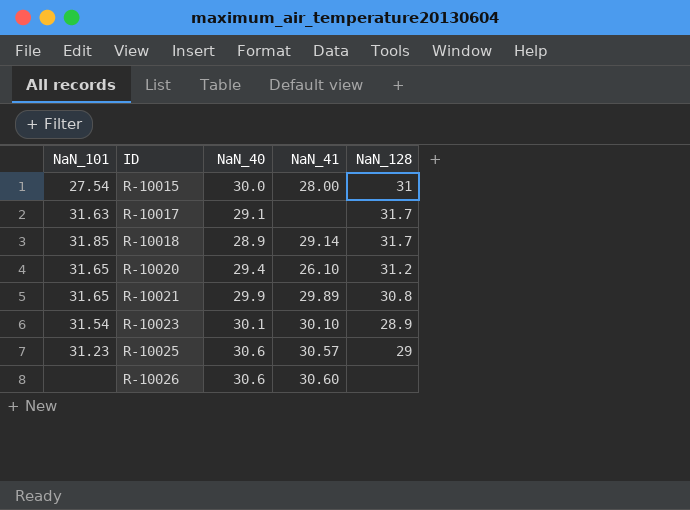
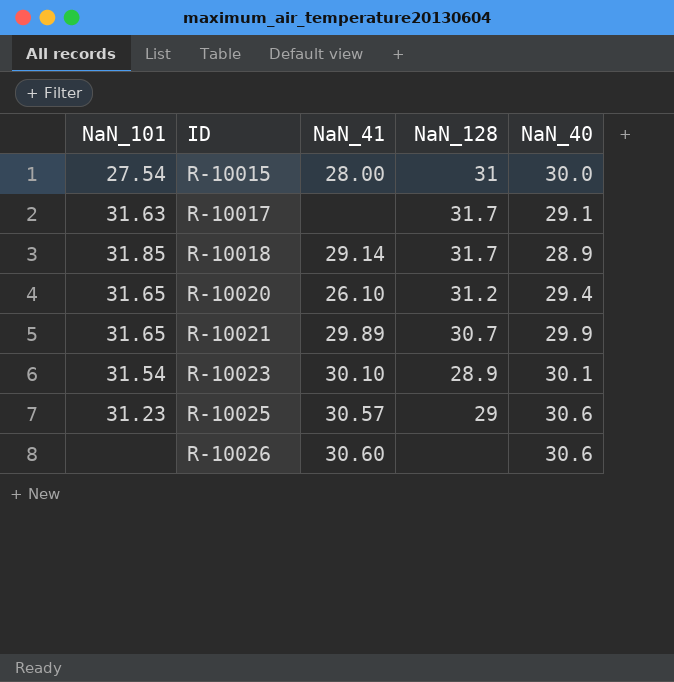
column NaN_40 | position: 3 -> 5
R-10021 | NaN_128: 30.8 -> 30.7

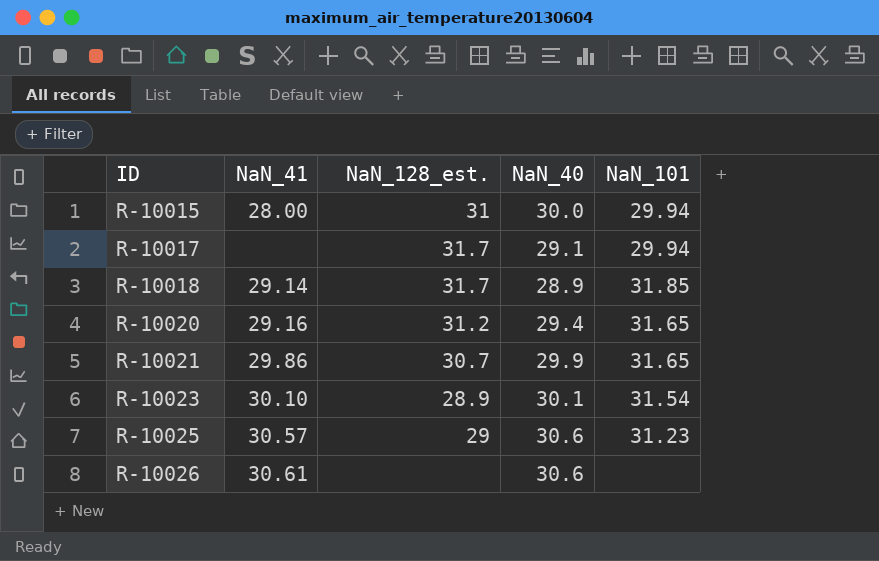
column name: NaN_128 -> NaN_128_est.
column NaN_101 | position: 1 -> 5
R-10015 | NaN_101: 27.54 -> 29.94
R-10017 | NaN_101: 31.63 -> 29.94
R-10020 | NaN_41: 26.10 -> 29.16
R-10021 | NaN_41: 29.89 -> 29.86
R-10026 | NaN_41: 30.60 -> 30.61

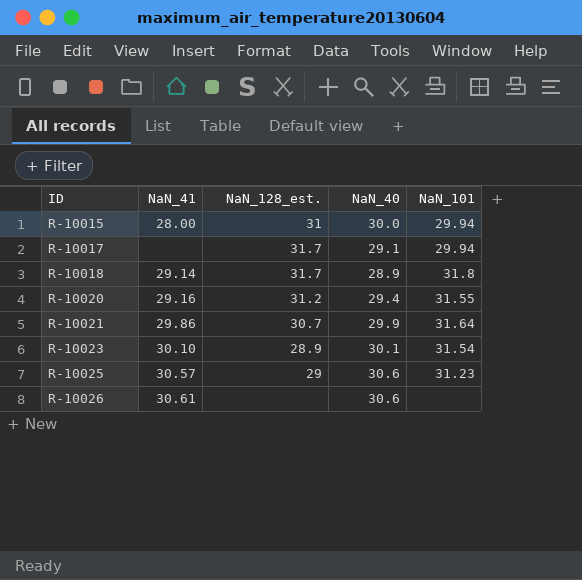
R-10018 | NaN_101: 31.85 -> 31.8
R-10020 | NaN_101: 31.65 -> 31.55
R-10021 | NaN_101: 31.65 -> 31.64

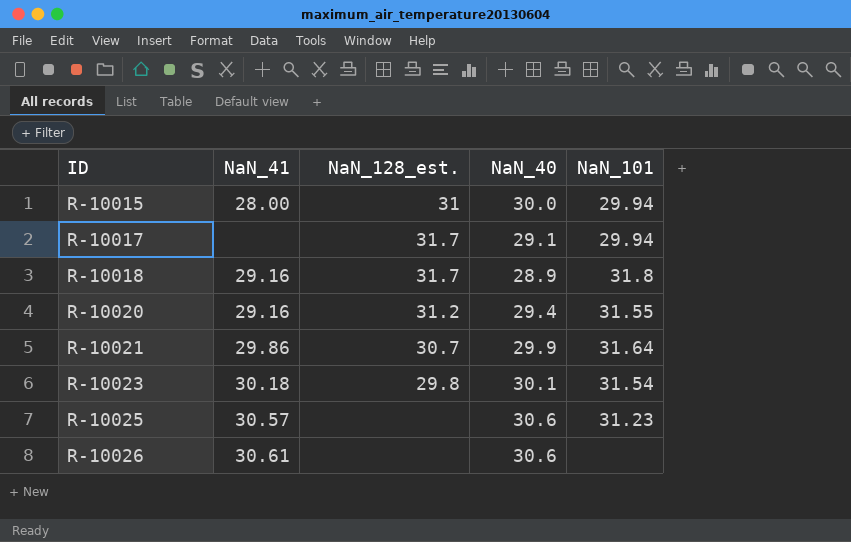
R-10018 | NaN_41: 29.14 -> 29.16
R-10023 | NaN_41: 30.10 -> 30.18
R-10023 | NaN_128_est.: 28.9 -> 29.8
R-10025 | NaN_128_est.: 29 -> none

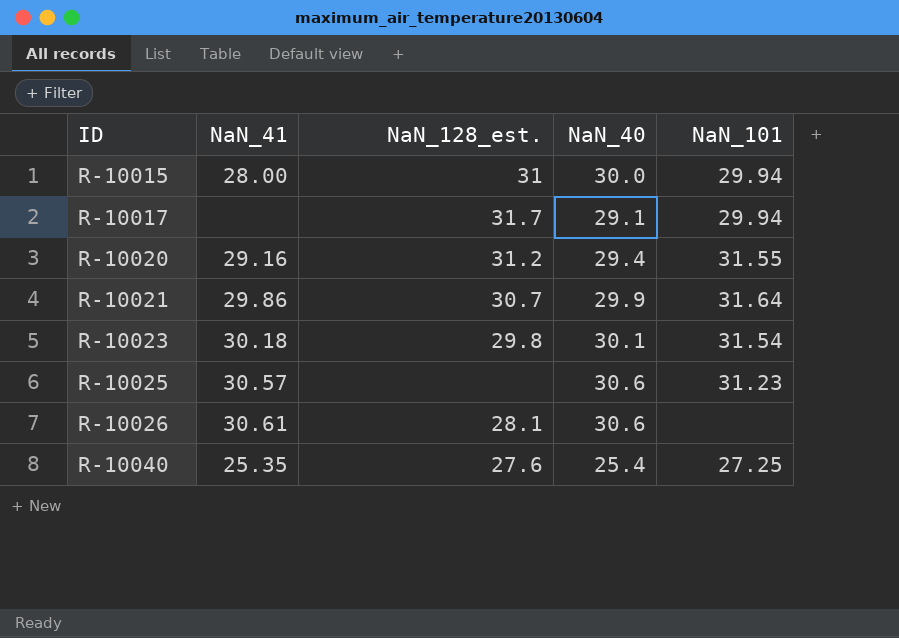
row R-10018: 29.16 | 31.7 | 28.9 | 31.8 -> none
R-10026 | NaN_128_est.: none -> 28.1
row R-10040: none -> 25.35 | 27.6 | 25.4 | 27.25

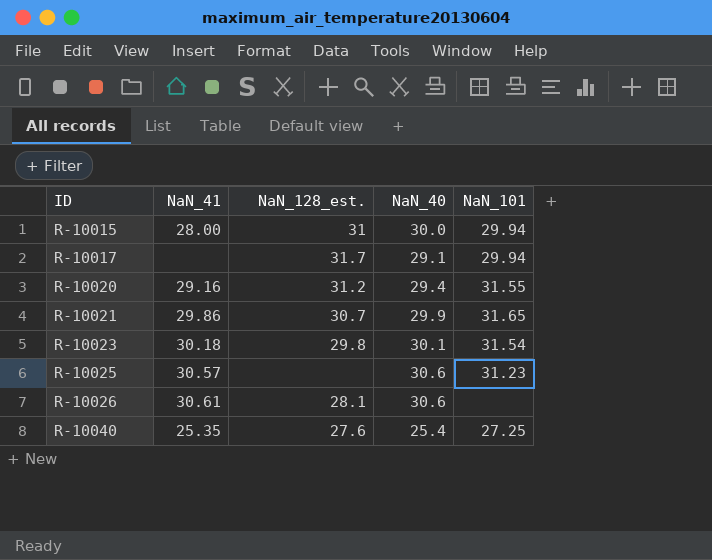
R-10021 | NaN_101: 31.64 -> 31.65

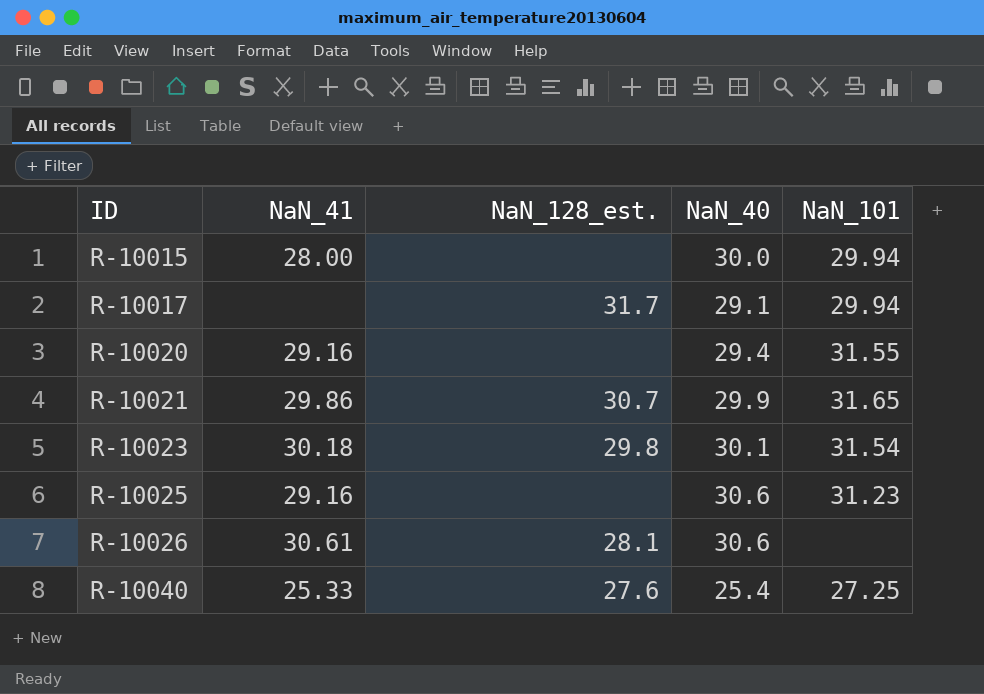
R-10015 | NaN_128_est.: 31 -> none
R-10020 | NaN_128_est.: 31.2 -> none
R-10025 | NaN_41: 30.57 -> 29.16
R-10040 | NaN_41: 25.35 -> 25.33

